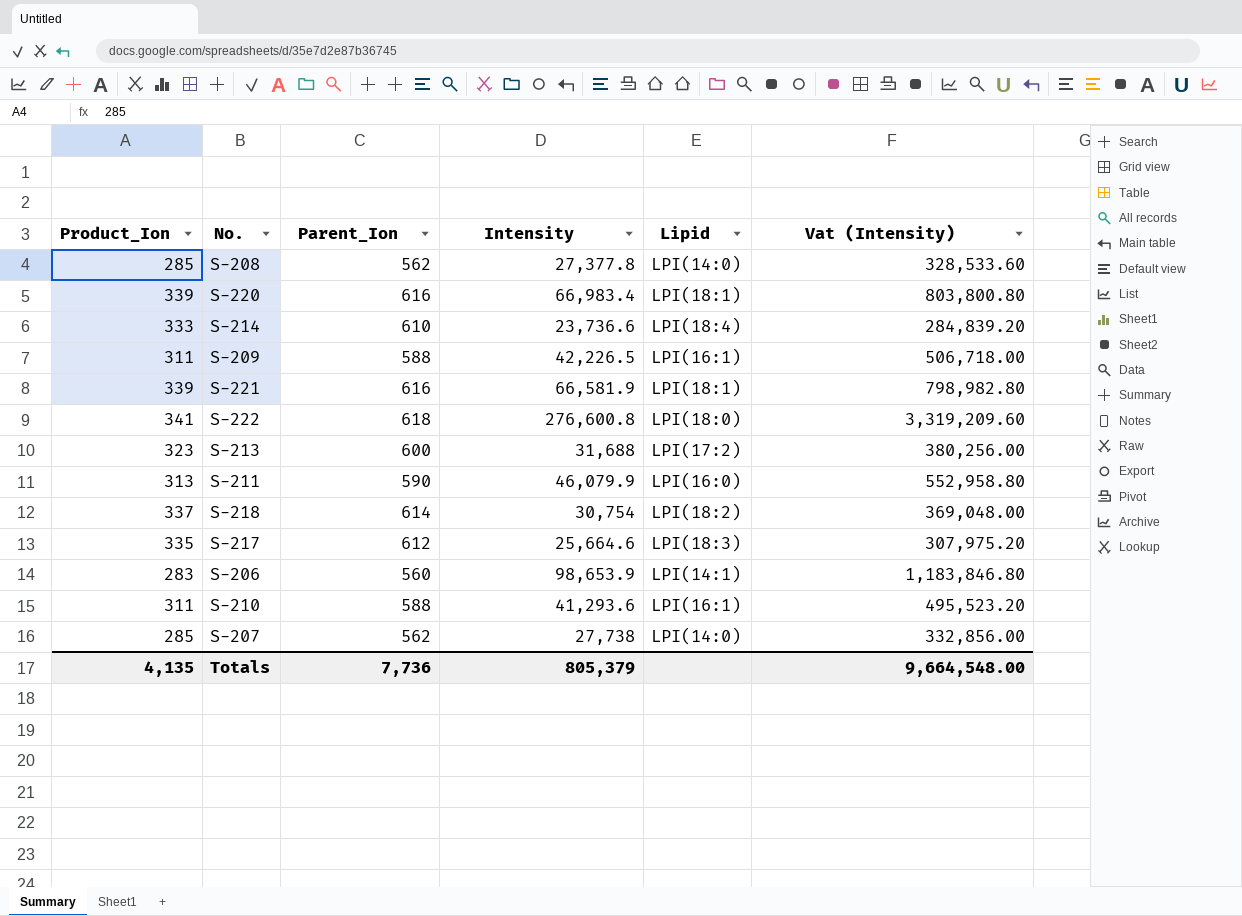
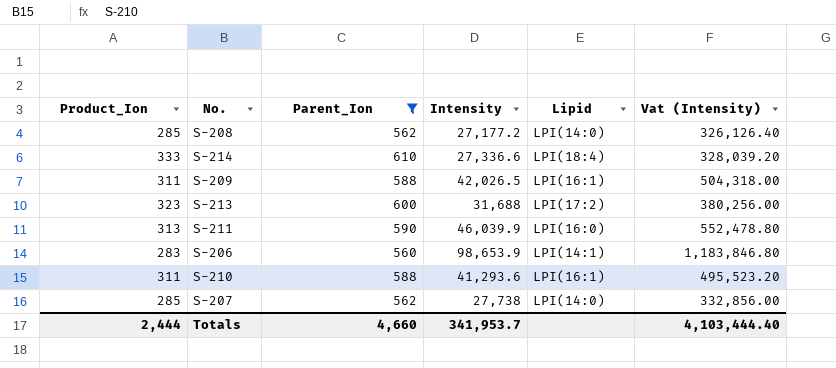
filter: none -> Parent_Ion <= 610
S-208 | Intensity: 27,377.8 -> 27,177.2
S-208 | Vat (Intensity): 328,533.60 -> 326,126.40
S-214 | Intensity: 23,736.6 -> 27,336.6
S-214 | Vat (Intensity): 284,839.20 -> 328,039.20
S-209 | Intensity: 42,226.5 -> 42,026.5
S-209 | Vat (Intensity): 506,718.00 -> 504,318.00
S-211 | Intensity: 46,079.9 -> 46,039.9
S-211 | Vat (Intensity): 552,958.80 -> 552,478.80
Totals | Product_Ion: 4,135 -> 2,444
Totals | Parent_Ion: 7,736 -> 4,660
Totals | Intensity: 805,379 -> 341,953.7
Totals | Vat (Intensity): 9,664,548.00 -> 4,103,444.40

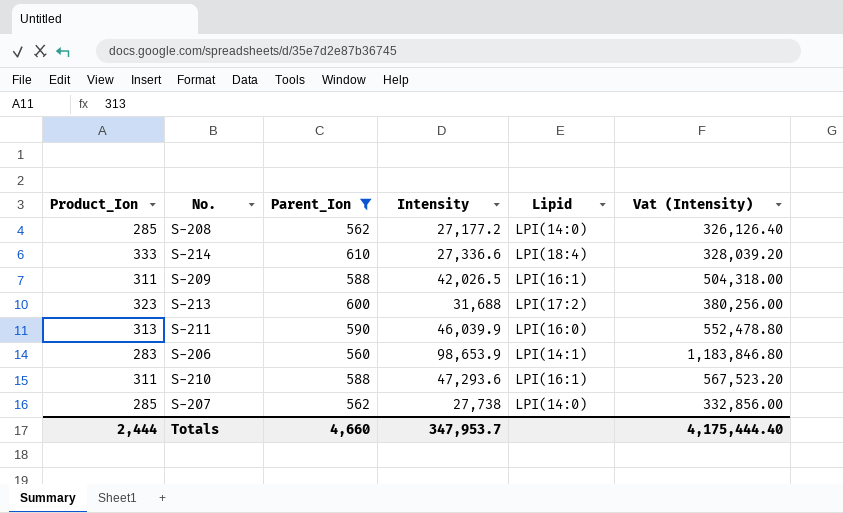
S-210 | Intensity: 41,293.6 -> 47,293.6
S-210 | Vat (Intensity): 495,523.20 -> 567,523.20
Totals | Intensity: 341,953.7 -> 347,953.7
Totals | Vat (Intensity): 4,103,444.40 -> 4,175,444.40

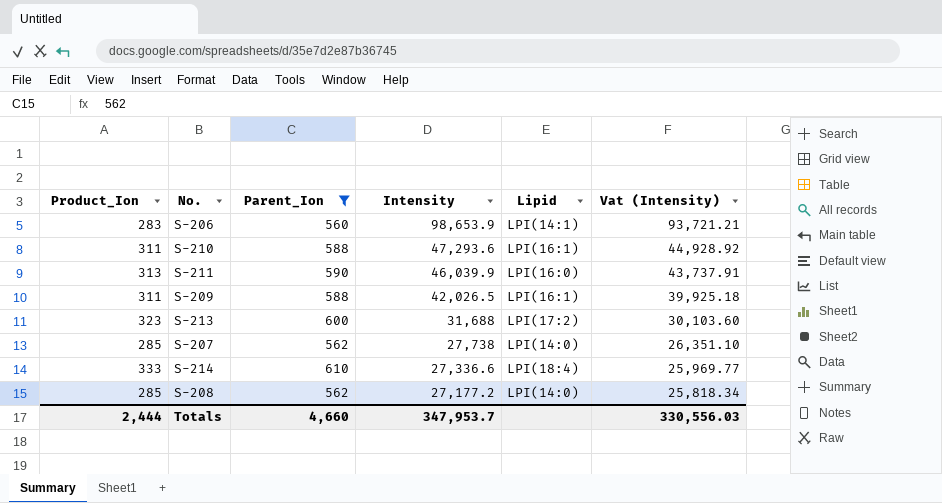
row order: none -> Intensity descending
column Vat (Intensity) | formula: [Intensity] * 12 -> [Intensity] * 0.95
Totals | Vat (Intensity): 4,175,444.40 -> 330,556.03

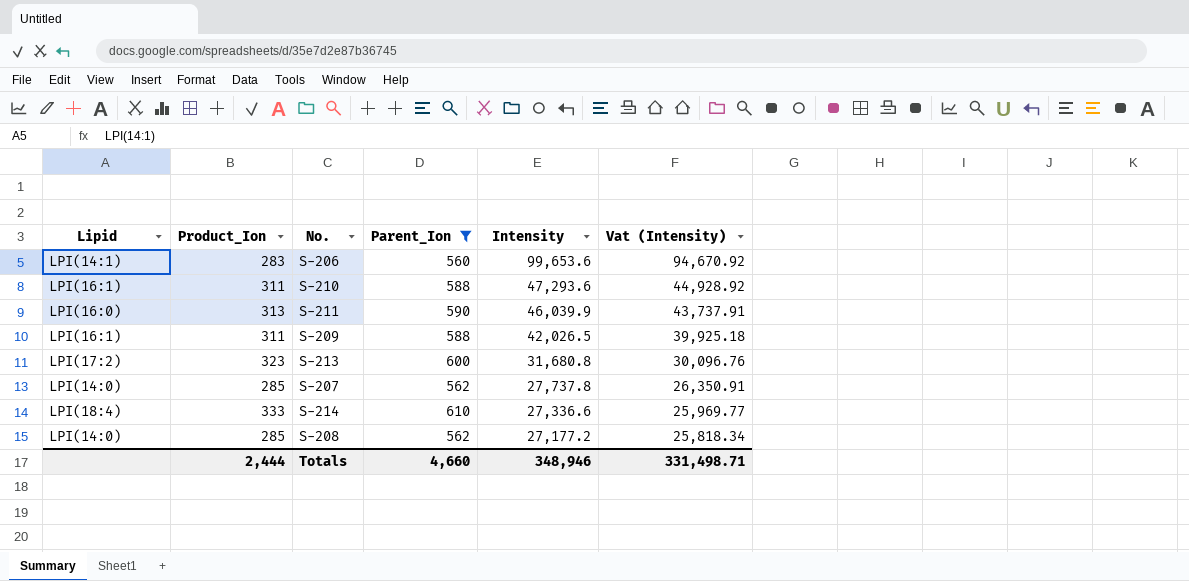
column Lipid | position: 5 -> 1
S-206 | Intensity: 98,653.9 -> 99,653.6
S-206 | Vat (Intensity): 93,721.21 -> 94,670.92
S-213 | Intensity: 31,688 -> 31,680.8
S-213 | Vat (Intensity): 30,103.60 -> 30,096.76
S-207 | Intensity: 27,738 -> 27,737.8
S-207 | Vat (Intensity): 26,351.10 -> 26,350.91
Totals | Intensity: 347,953.7 -> 348,946
Totals | Vat (Intensity): 330,556.03 -> 331,498.71

